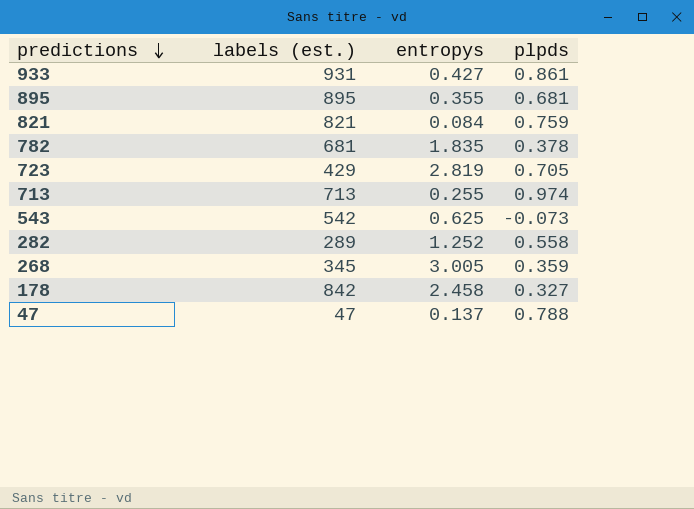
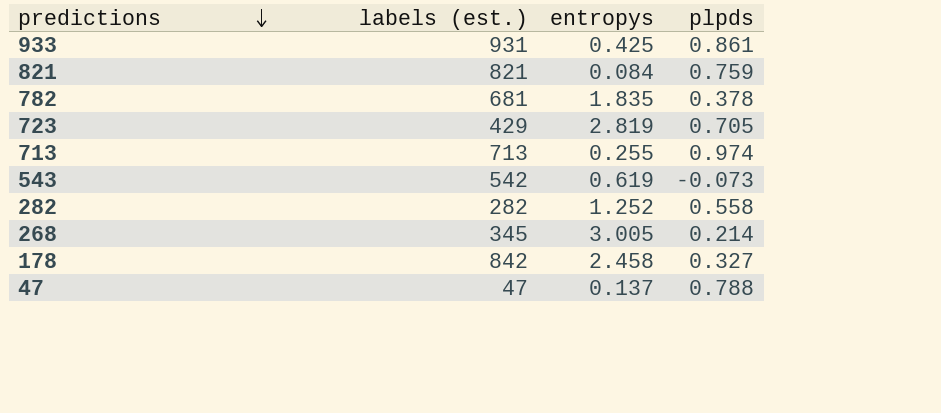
row 895: 895 | 0.355 | 0.681 -> none
933 | entropys: 0.427 -> 0.425
543 | entropys: 0.625 -> 0.619
282 | labels (est.): 289 -> 282
268 | plpds: 0.359 -> 0.214

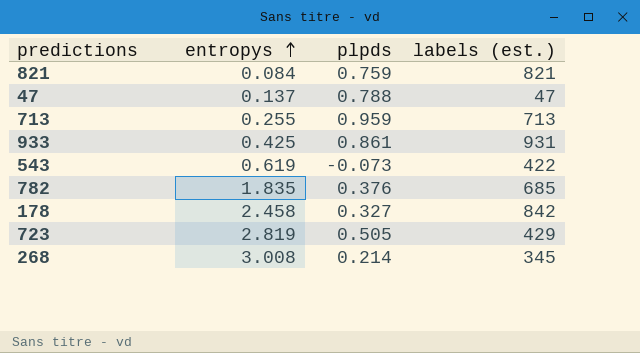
row order: predictions descending -> entropys ascending
column labels (est.) | position: 2 -> 4
row 282: 282 | 1.252 | 0.558 -> none
713 | plpds: 0.974 -> 0.959
543 | labels (est.): 542 -> 422
782 | plpds: 0.378 -> 0.376
782 | labels (est.): 681 -> 685
723 | plpds: 0.705 -> 0.505
268 | entropys: 3.005 -> 3.008

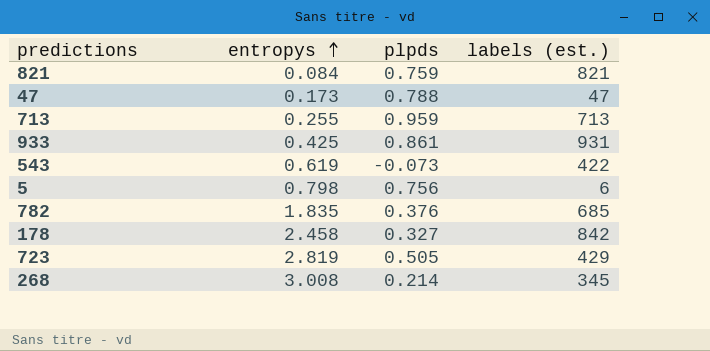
47 | entropys: 0.137 -> 0.173
row 5: none -> 0.798 | 0.756 | 6

